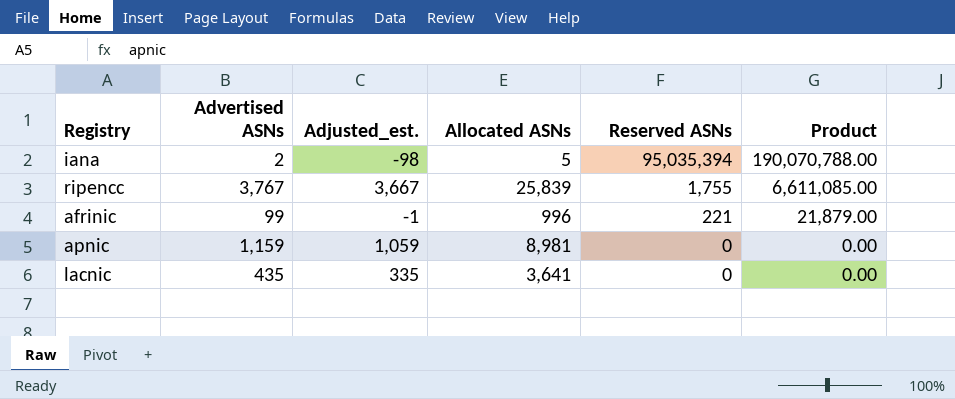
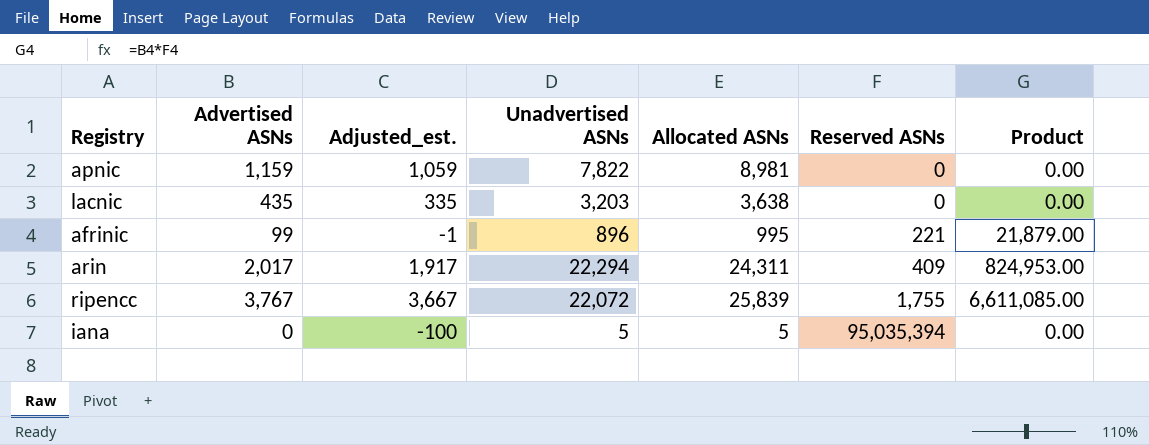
row order: Reserved ASNs descending -> Reserved ASNs ascending
column Unadvertised ASNs | formula: none -> [Allocated ASNs] - [Advertised ASNs]
lacnic | Allocated ASNs: 3,641 -> 3,638
afrinic | Allocated ASNs: 996 -> 995
row arin: none -> 2,017 | 1,917 | 22,294 | 24,311 | 409 | 824,953.00
iana | Advertised ASNs: 2 -> 0
iana | Adjusted_est.: -98 -> -100
iana | Product: 190,070,788.00 -> 0.00

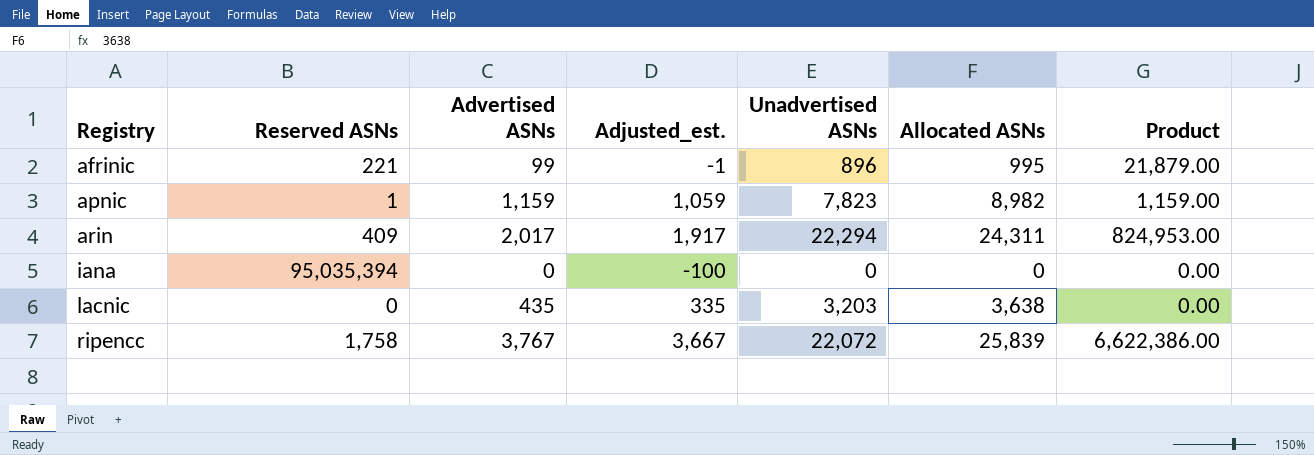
row order: Reserved ASNs ascending -> Registry ascending
column Reserved ASNs | position: 6 -> 2
apnic | Reserved ASNs: 0 -> 1
apnic | Unadvertised ASNs: 7,822 -> 7,823
apnic | Allocated ASNs: 8,981 -> 8,982
apnic | Product: 0.00 -> 1,159.00
iana | Unadvertised ASNs: 5 -> 0
iana | Allocated ASNs: 5 -> 0
ripencc | Reserved ASNs: 1,755 -> 1,758
ripencc | Product: 6,611,085.00 -> 6,622,386.00

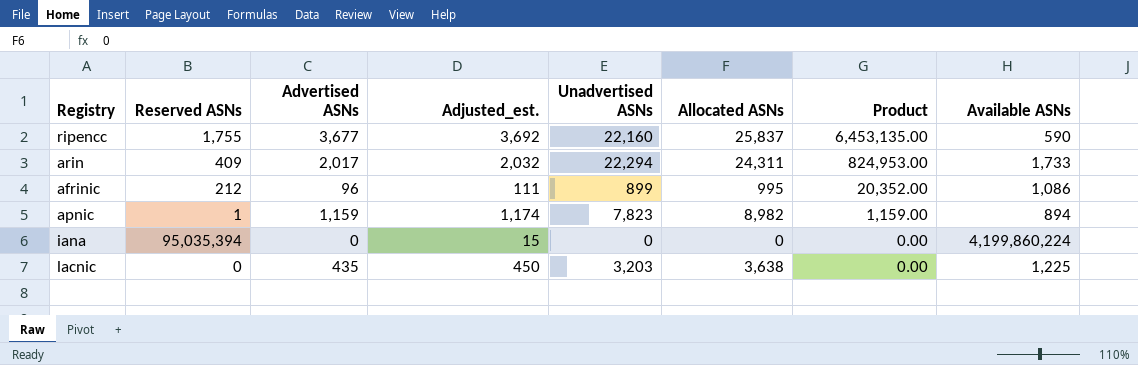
row order: Registry ascending -> Product descending
column Adjusted_est. | formula: [Advertised ASNs] - 100 -> [Advertised ASNs] + 15
column Available ASNs | position: none -> 8
ripencc | Reserved ASNs: 1,758 -> 1,755
ripencc | Advertised ASNs: 3,767 -> 3,677
ripencc | Unadvertised ASNs: 22,072 -> 22,160
ripencc | Allocated ASNs: 25,839 -> 25,837
ripencc | Product: 6,622,386.00 -> 6,453,135.00
afrinic | Reserved ASNs: 221 -> 212
afrinic | Advertised ASNs: 99 -> 96
afrinic | Unadvertised ASNs: 896 -> 899
afrinic | Product: 21,879.00 -> 20,352.00

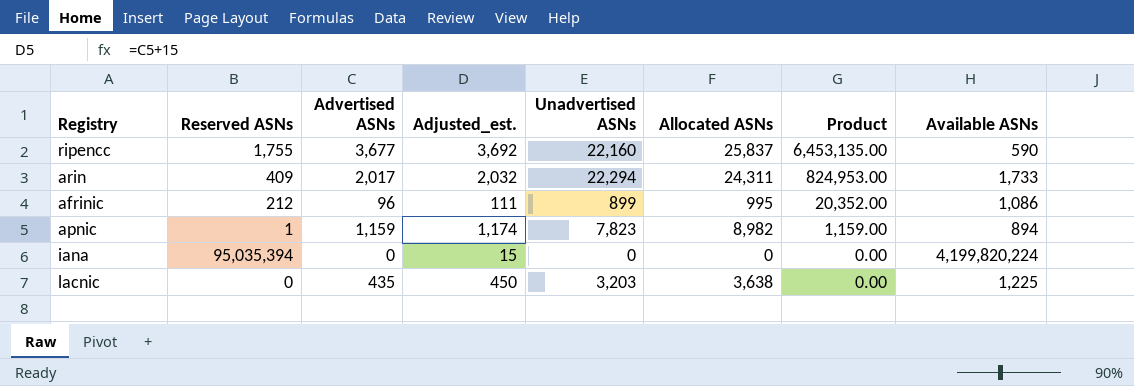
iana | Available ASNs: 4,199,860,224 -> 4,199,820,224

